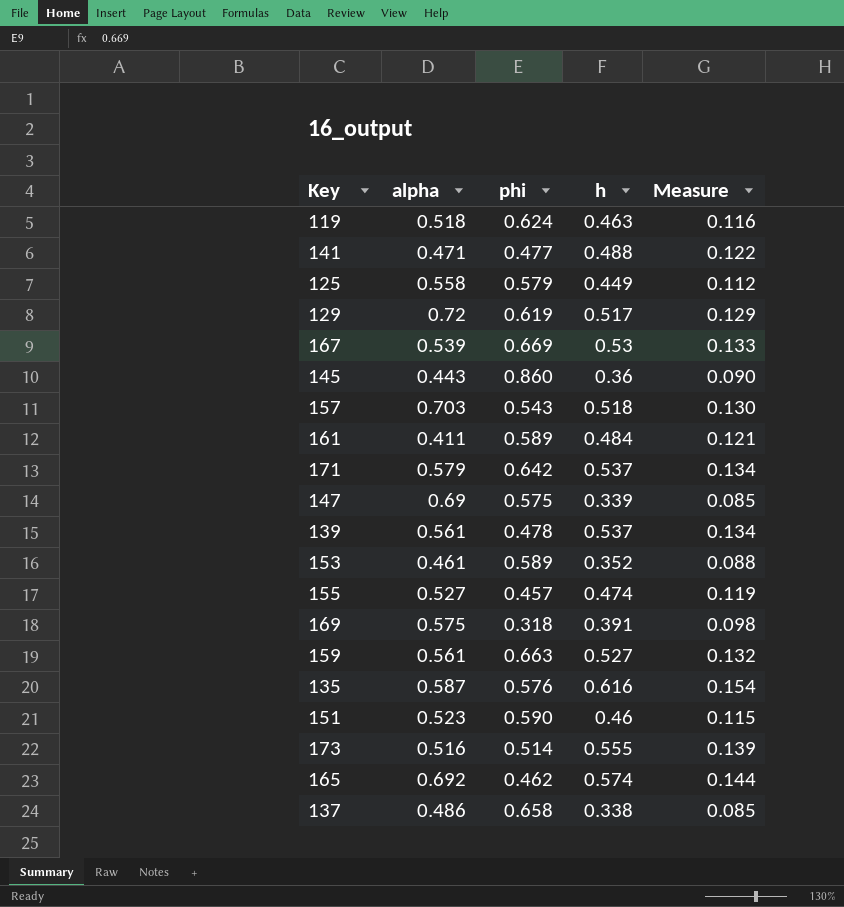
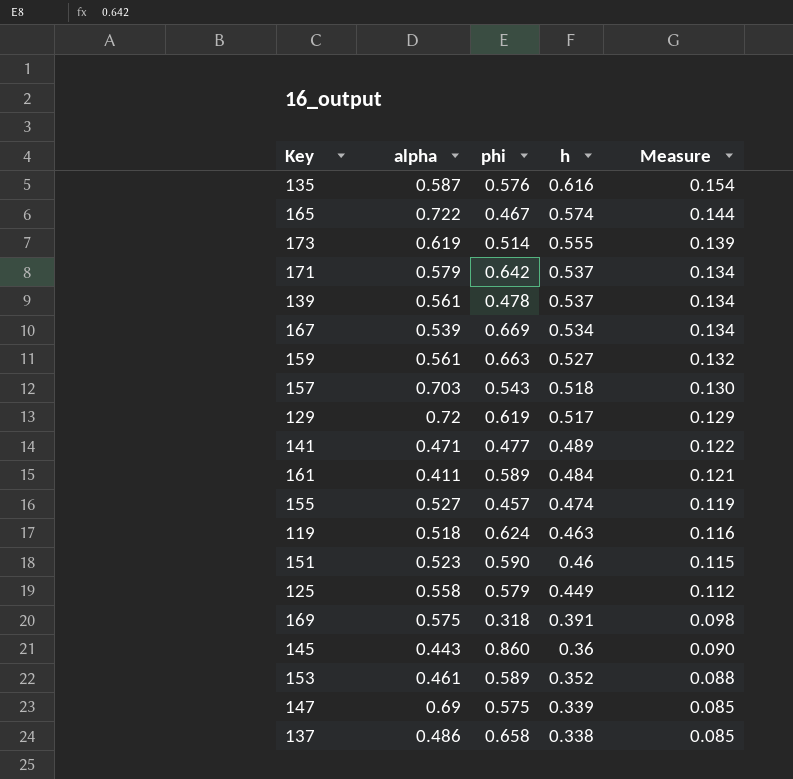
row order: none -> h descending
165 | alpha: 0.692 -> 0.722
165 | phi: 0.462 -> 0.467
173 | alpha: 0.516 -> 0.619
167 | h: 0.53 -> 0.534
167 | Measure: 0.133 -> 0.134
141 | h: 0.488 -> 0.489

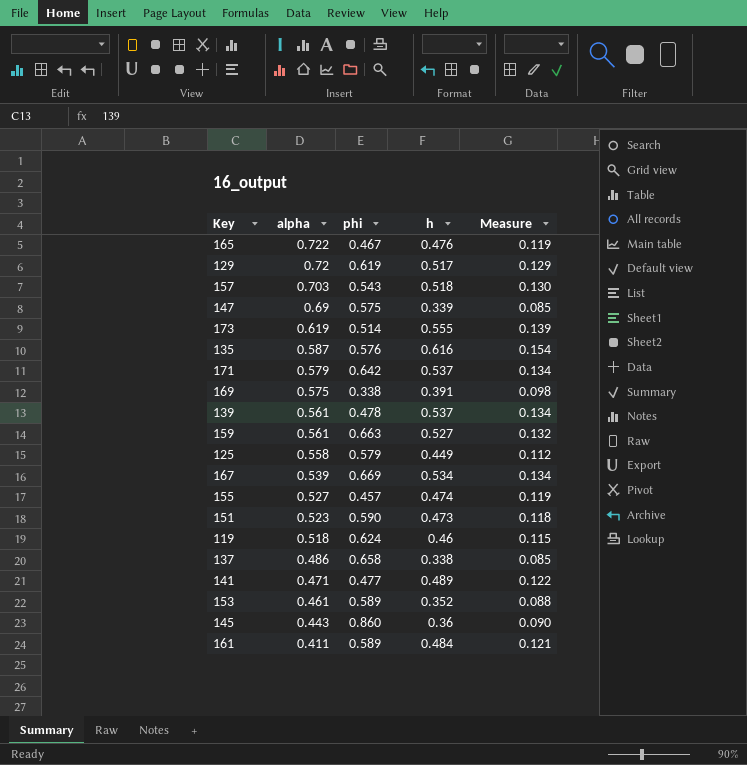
row order: h descending -> alpha descending
165 | h: 0.574 -> 0.476
165 | Measure: 0.144 -> 0.119
169 | phi: 0.318 -> 0.338
151 | h: 0.46 -> 0.473
151 | Measure: 0.115 -> 0.118
119 | h: 0.463 -> 0.46
119 | Measure: 0.116 -> 0.115

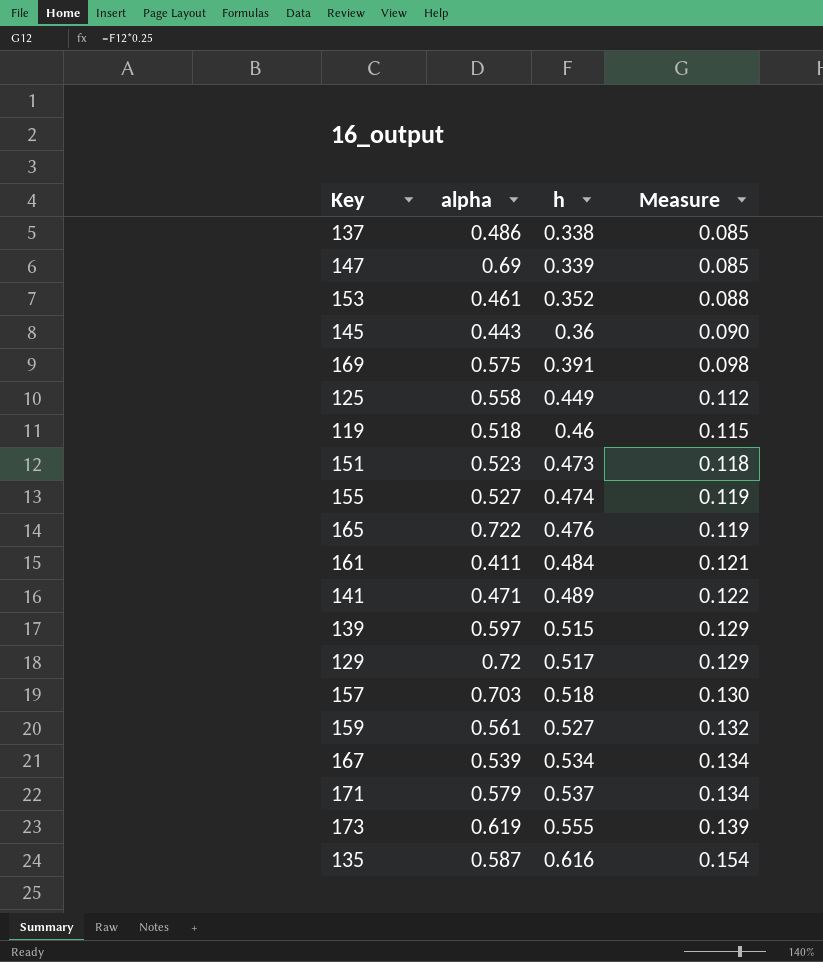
row order: alpha descending -> h ascending
column phi | position: 3 -> none
139 | alpha: 0.561 -> 0.597
139 | h: 0.537 -> 0.515
139 | Measure: 0.134 -> 0.129

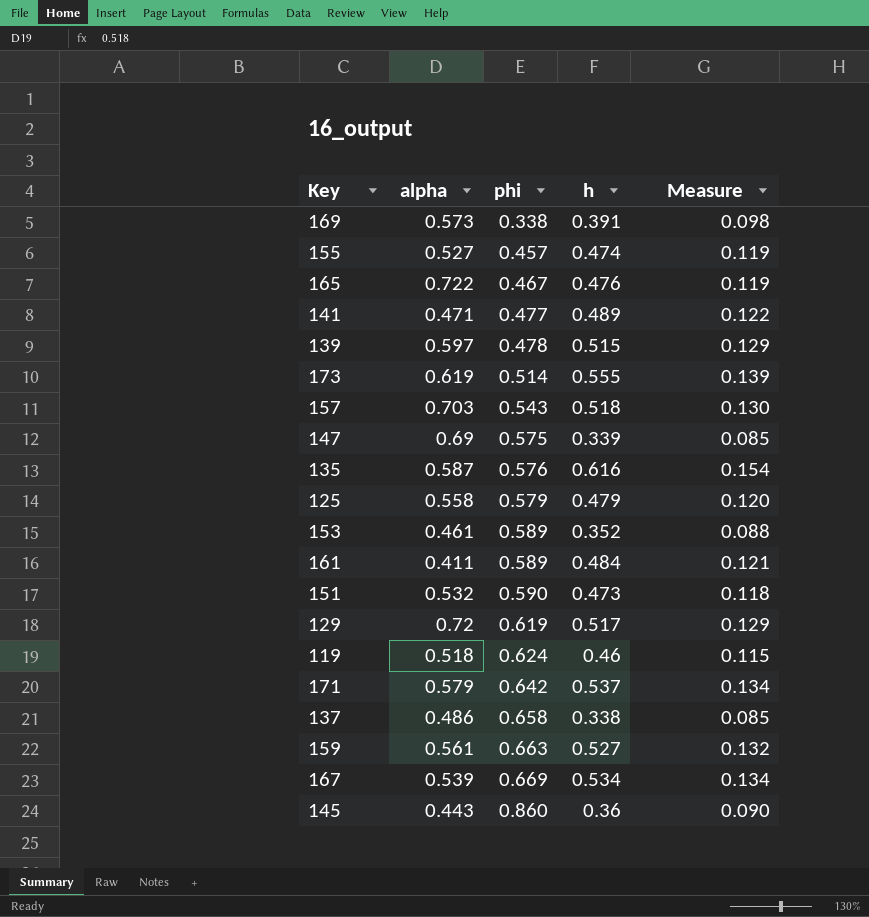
row order: h ascending -> phi ascending
column phi | position: none -> 3
169 | alpha: 0.575 -> 0.573
125 | h: 0.449 -> 0.479
125 | Measure: 0.112 -> 0.120
151 | alpha: 0.523 -> 0.532

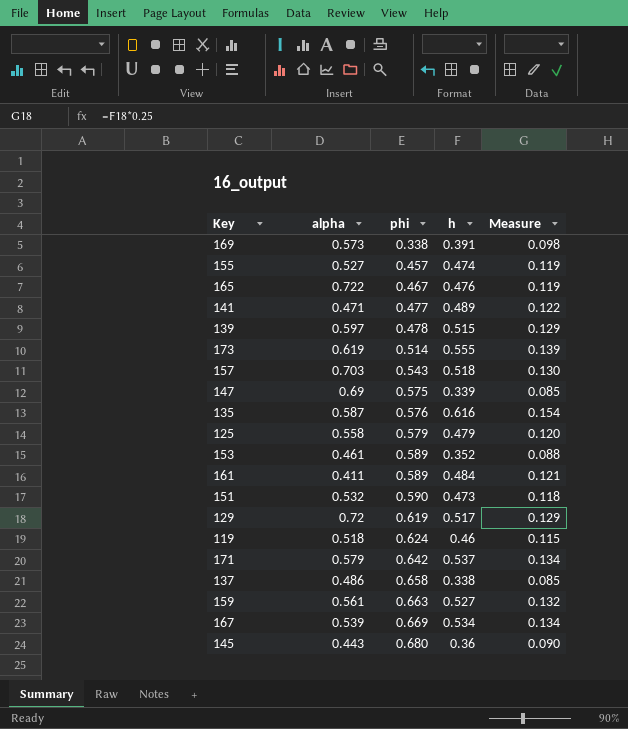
145 | phi: 0.860 -> 0.680

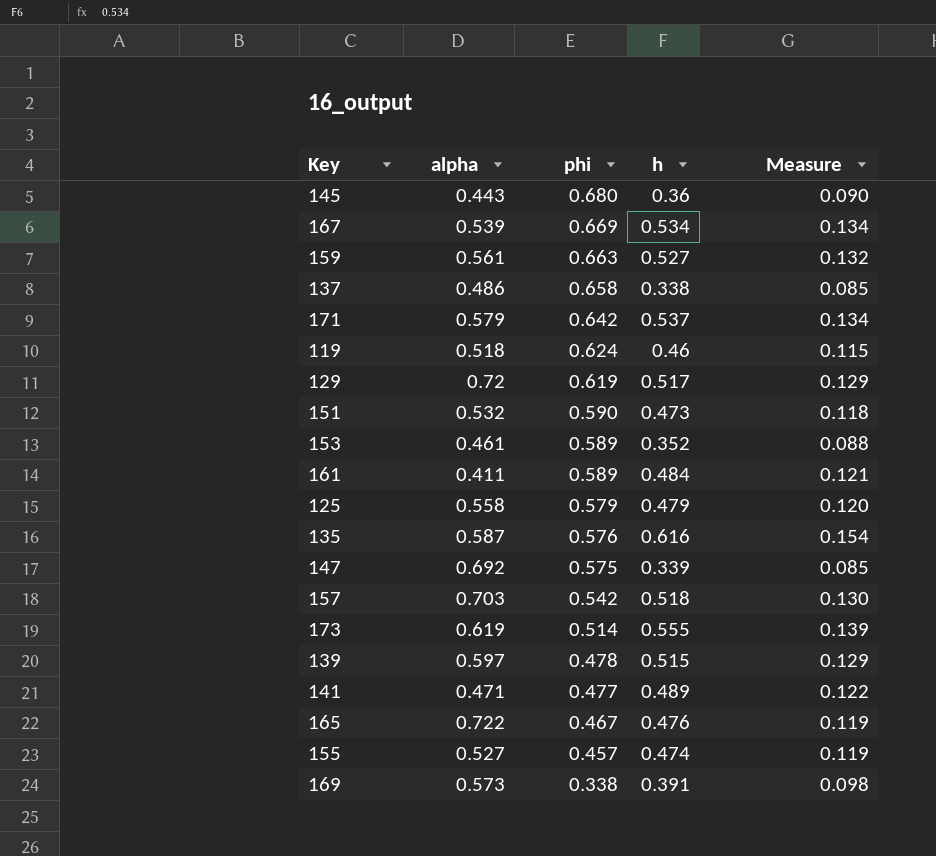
row order: phi ascending -> phi descending
147 | alpha: 0.69 -> 0.692
157 | phi: 0.543 -> 0.542

